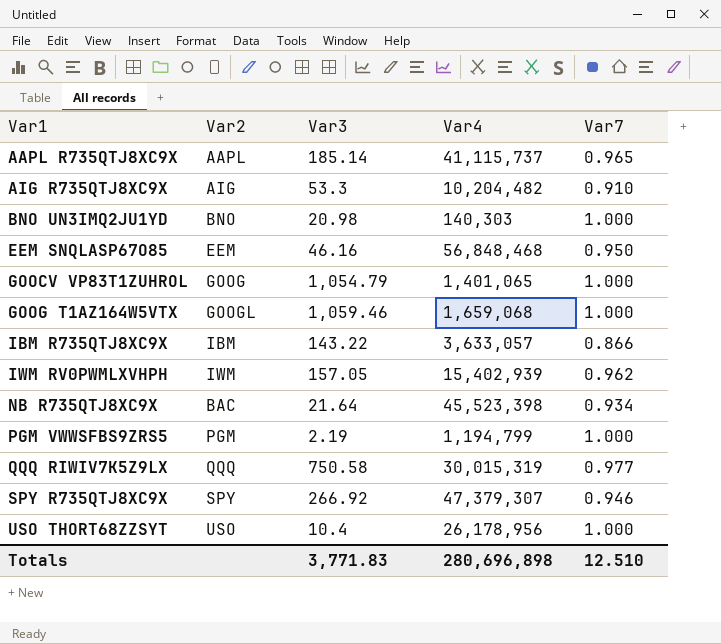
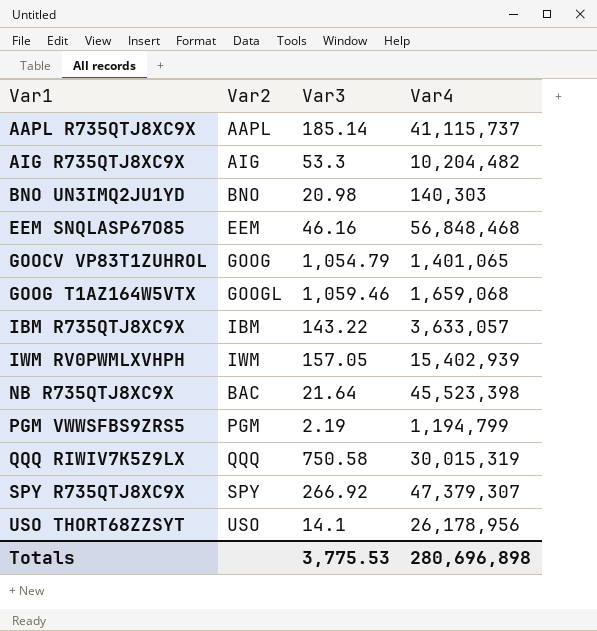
column Var7 | position: 5 -> none
USO THORT68ZZSYT | Var3: 10.4 -> 14.1
Totals | Var3: 3,771.83 -> 3,775.53

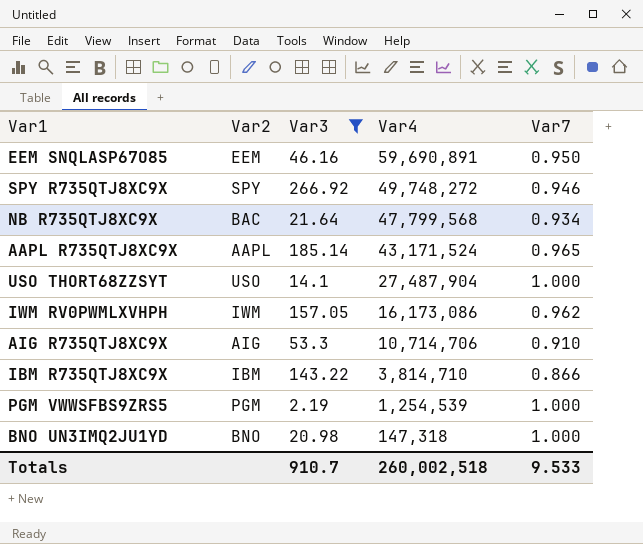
filter: none -> Var3 <= 266.92
row order: Var1 ascending -> Var4 descending
column Var7 | position: none -> 5
EEM SNQLASP67O85 | Var4: 56,848,468 -> 59,690,891
SPY R735QTJ8XC9X | Var4: 47,379,307 -> 49,748,272
NB R735QTJ8XC9X | Var4: 45,523,398 -> 47,799,568
AAPL R735QTJ8XC9X | Var4: 41,115,737 -> 43,171,524
USO THORT68ZZSYT | Var4: 26,178,956 -> 27,487,904
IWM RV0PWMLXVHPH | Var4: 15,402,939 -> 16,173,086
AIG R735QTJ8XC9X | Var4: 10,204,482 -> 10,714,706
IBM R735QTJ8XC9X | Var4: 3,633,057 -> 3,814,710
PGM VWWSFBS9ZRS5 | Var4: 1,194,799 -> 1,254,539
BNO UN3IMQ2JU1YD | Var4: 140,303 -> 147,318
Totals | Var3: 3,775.53 -> 910.7
Totals | Var4: 280,696,898 -> 260,002,518

